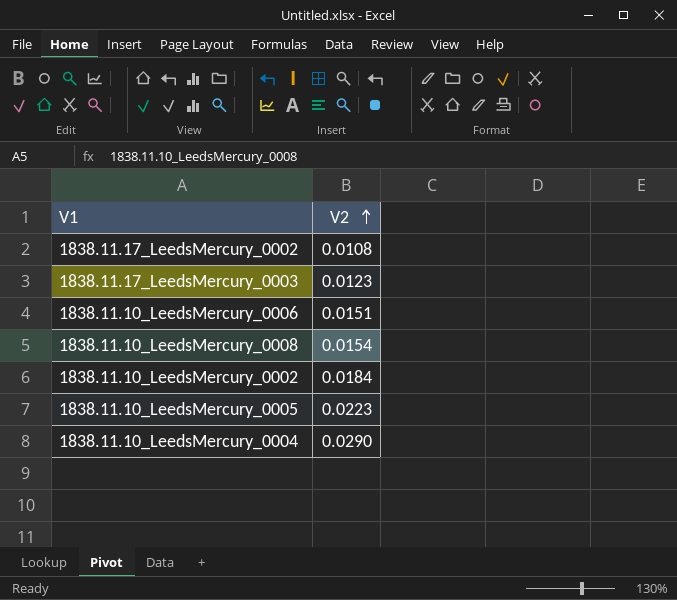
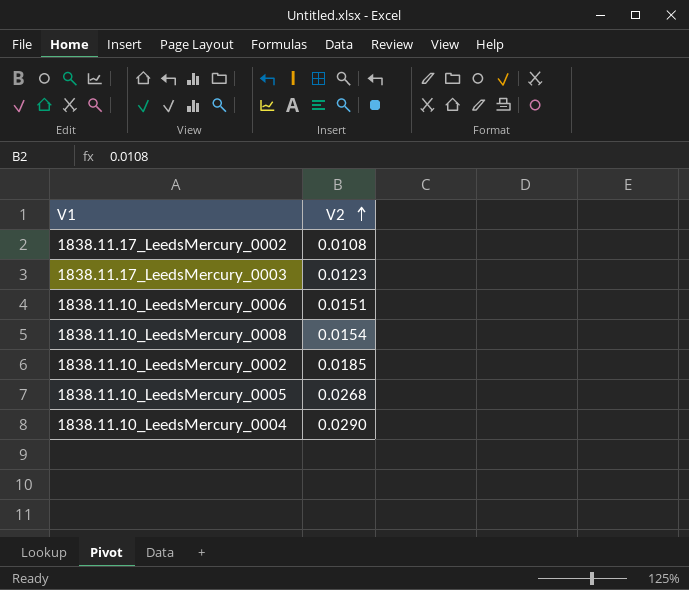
1838.11.10_LeedsMercury_0002 | V2: 0.0184 -> 0.0185
1838.11.10_LeedsMercury_0005 | V2: 0.0223 -> 0.0268

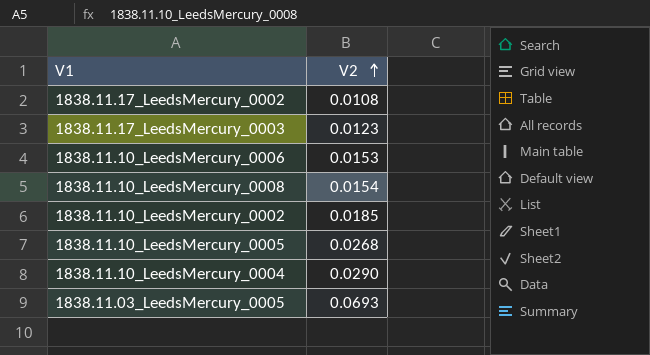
1838.11.10_LeedsMercury_0006 | V2: 0.0151 -> 0.0153
row 1838.11.03_LeedsMercury_0005: none -> 0.0693

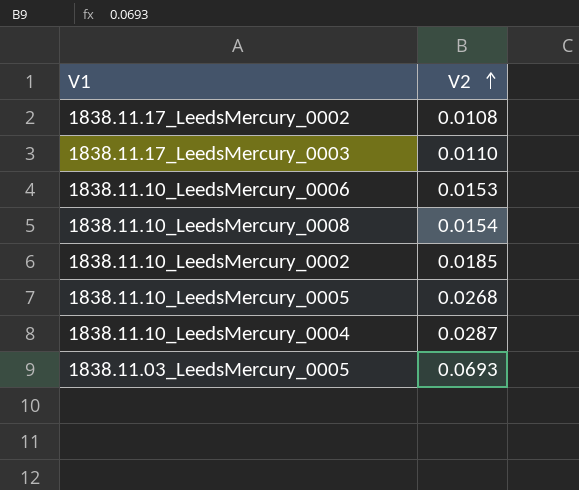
1838.11.17_LeedsMercury_0003 | V2: 0.0123 -> 0.0110
1838.11.10_LeedsMercury_0004 | V2: 0.0290 -> 0.0287

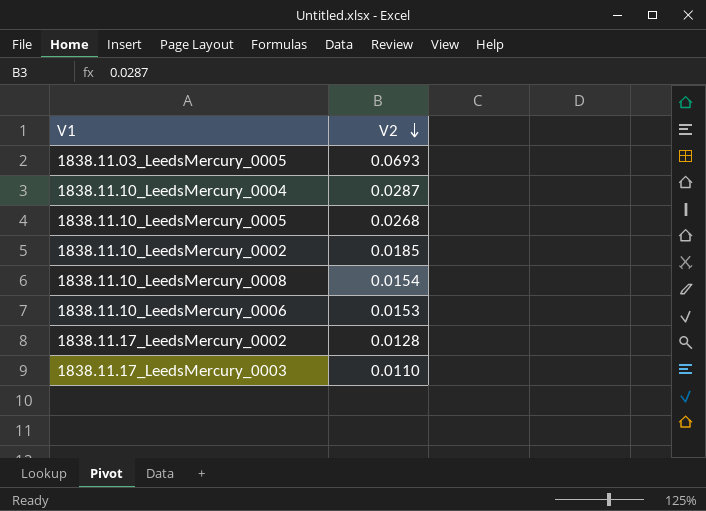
row order: V2 ascending -> V2 descending
1838.11.17_LeedsMercury_0002 | V2: 0.0108 -> 0.0128

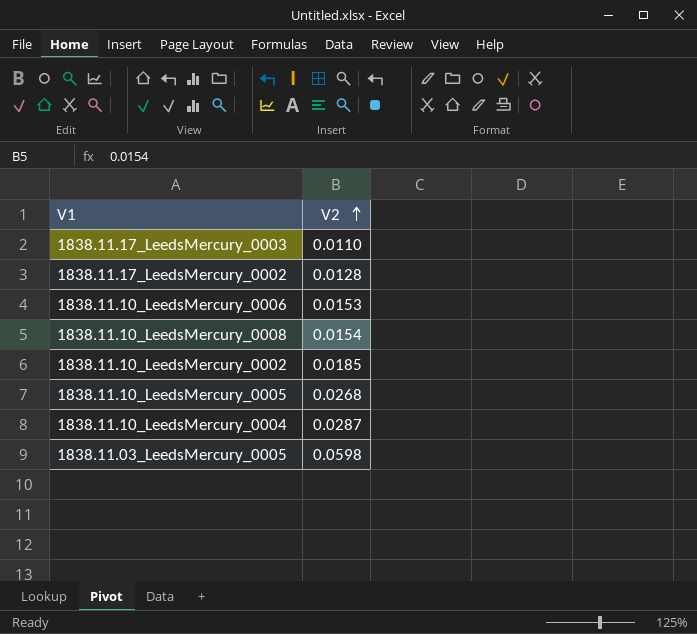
row order: V2 descending -> V2 ascending
1838.11.03_LeedsMercury_0005 | V2: 0.0693 -> 0.0598

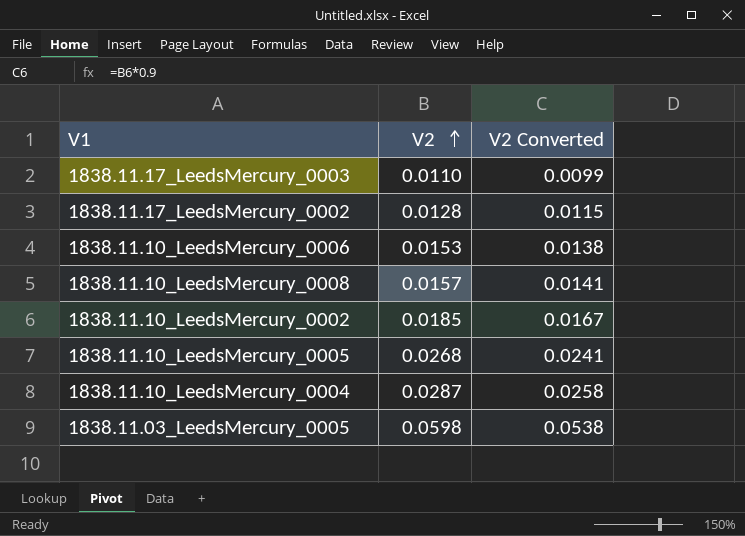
column V2 Converted | formula: none -> [V2] * 0.9
1838.11.10_LeedsMercury_0008 | V2: 0.0154 -> 0.0157

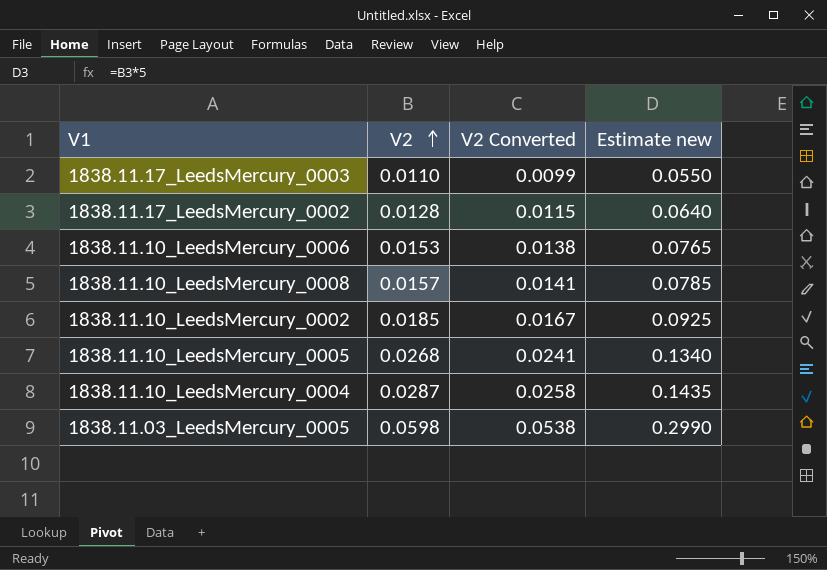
column Estimate new | formula: none -> [V2] * 5

